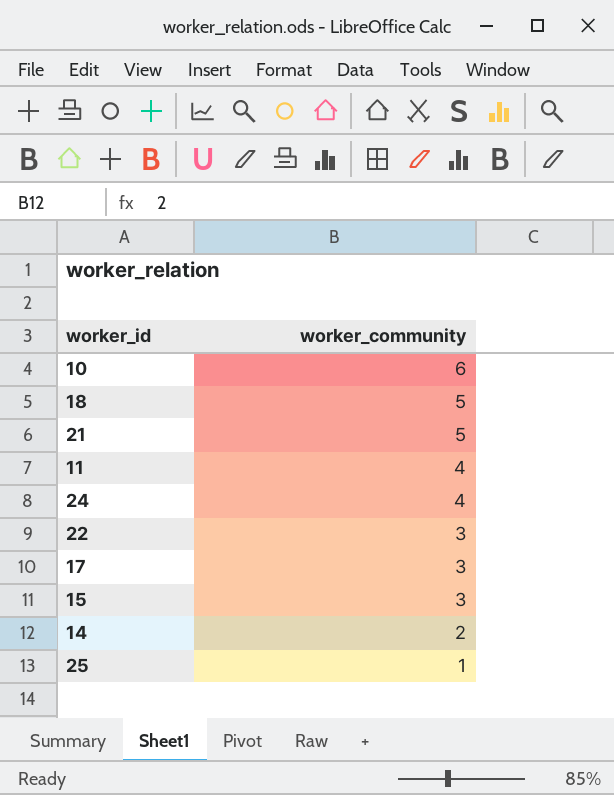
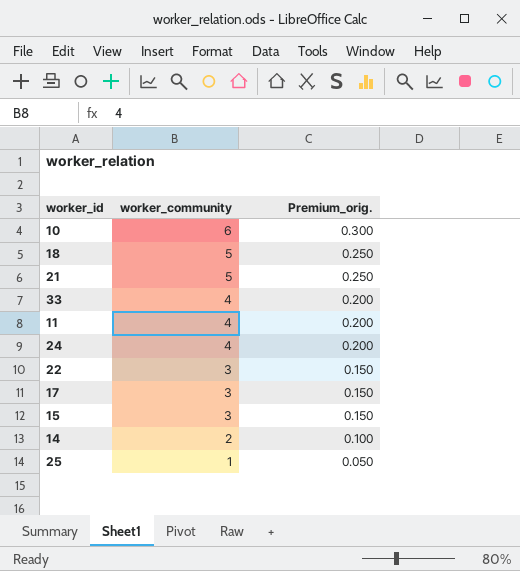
column Premium_orig. | formula: none -> [worker_community] * 0.05
row 33: none -> 4 | 0.200

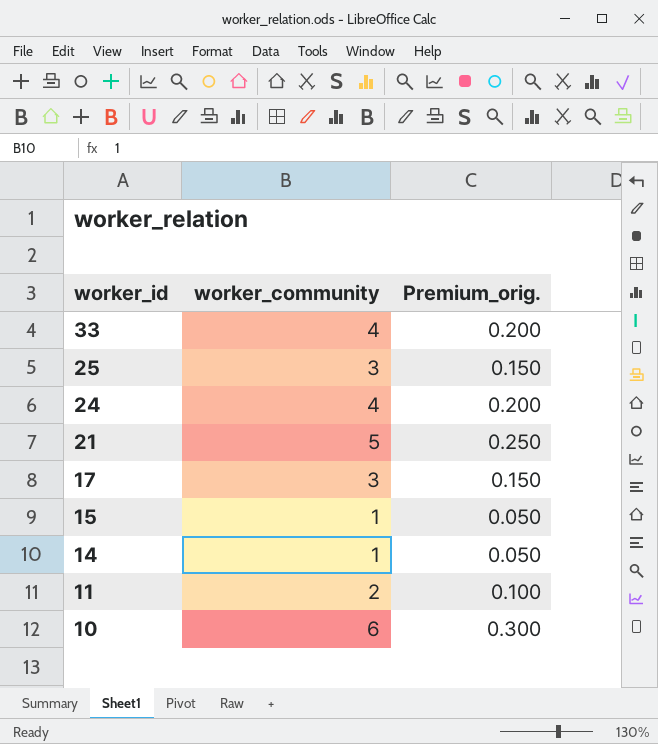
row order: worker_community descending -> worker_id descending
row 18: 5 | 0.250 -> none
row 22: 3 | 0.150 -> none
25 | worker_community: 1 -> 3
25 | Premium_orig.: 0.050 -> 0.150
15 | worker_community: 3 -> 1
15 | Premium_orig.: 0.150 -> 0.050
14 | worker_community: 2 -> 1
14 | Premium_orig.: 0.100 -> 0.050
11 | worker_community: 4 -> 2
11 | Premium_orig.: 0.200 -> 0.100

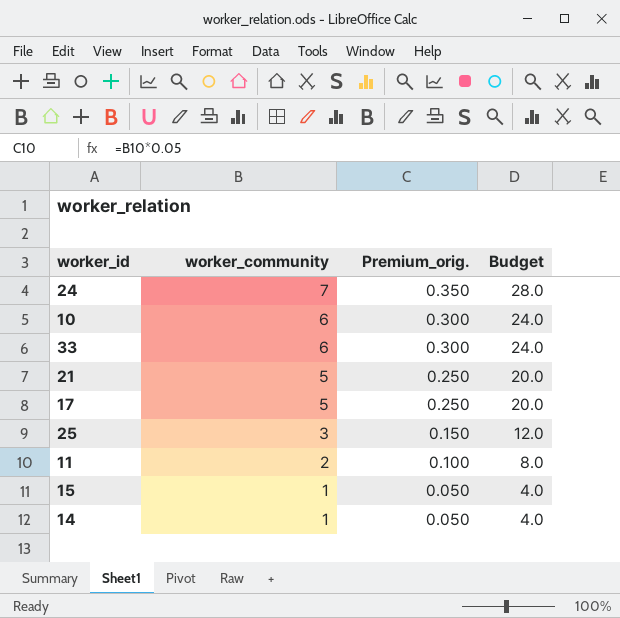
row order: worker_id descending -> worker_community descending
column Budget | formula: none -> [worker_community] * 4
24 | worker_community: 4 -> 7
24 | Premium_orig.: 0.200 -> 0.350
33 | worker_community: 4 -> 6
33 | Premium_orig.: 0.200 -> 0.300
17 | worker_community: 3 -> 5
17 | Premium_orig.: 0.150 -> 0.250

